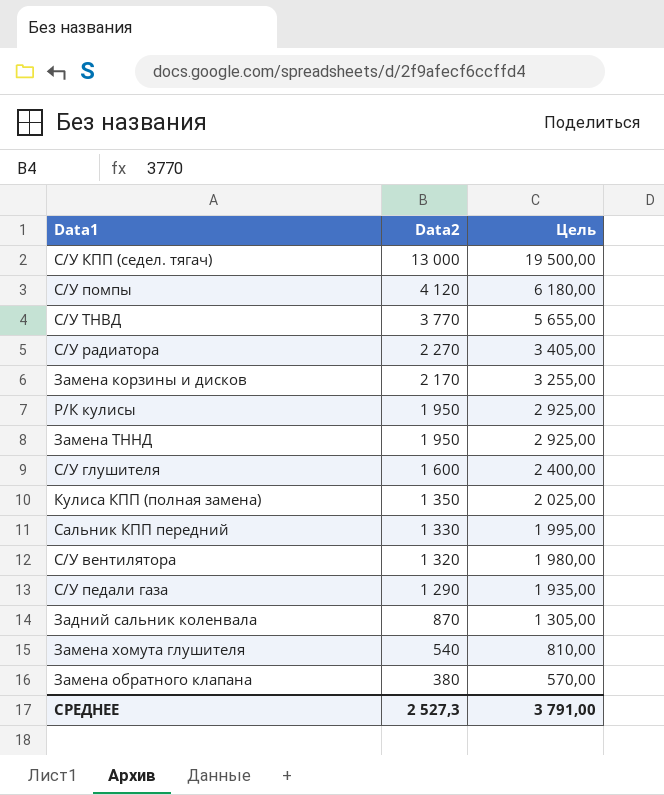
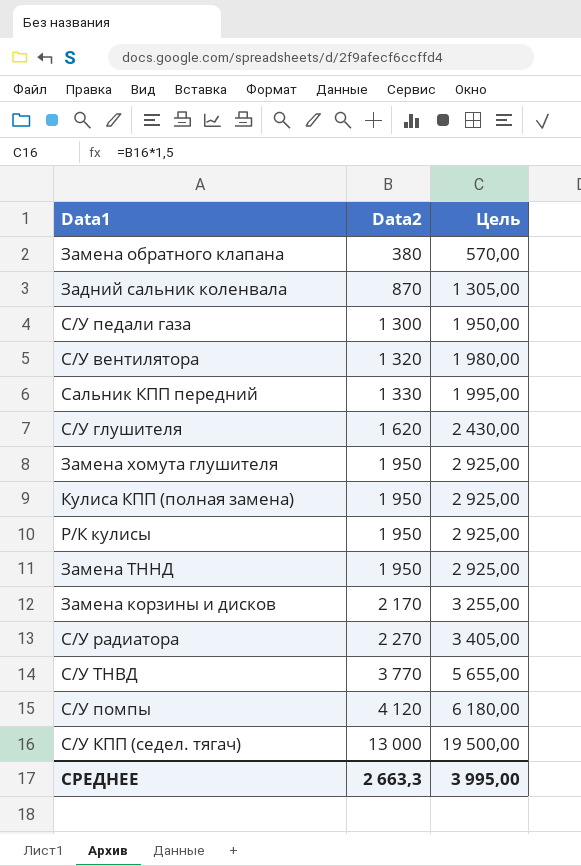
row order: Data2 descending -> Data2 ascending
С/У педали газа | Data2: 1 290 -> 1 300
С/У педали газа | Цель: 1 935,00 -> 1 950,00
С/У глушителя | Data2: 1 600 -> 1 620
С/У глушителя | Цель: 2 400,00 -> 2 430,00
Замена хомута глушителя | Data2: 540 -> 1 950
Замена хомута глушителя | Цель: 810,00 -> 2 925,00
Кулиса КПП (полная замена) | Data2: 1 350 -> 1 950
Кулиса КПП (полная замена) | Цель: 2 025,00 -> 2 925,00
СРЕДНЕЕ | Data2: 2 527,3 -> 2 663,3
СРЕДНЕЕ | Цель: 3 791,00 -> 3 995,00

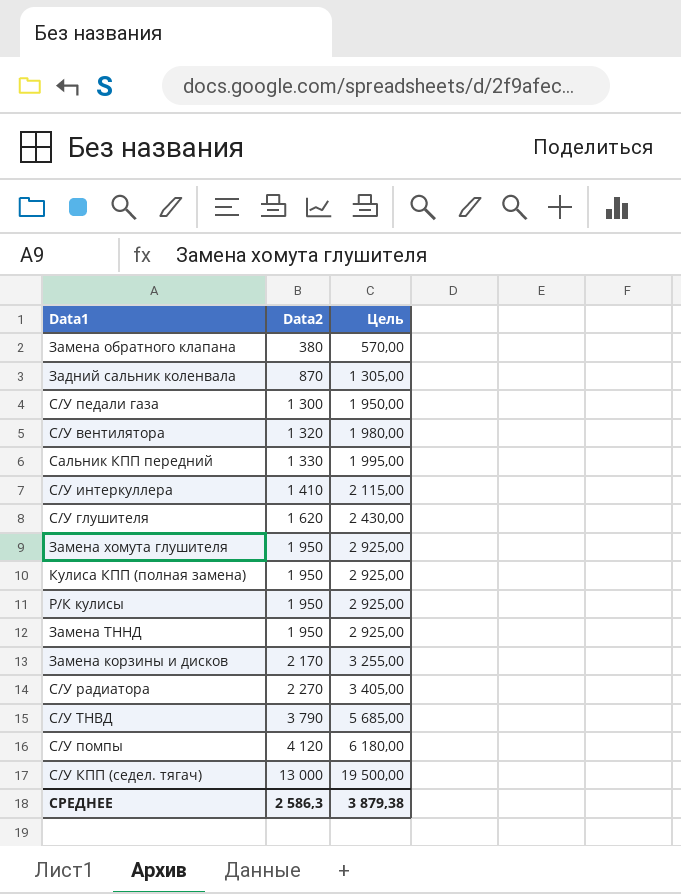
row С/У интеркуллера: none -> 1 410 | 2 115,00
С/У ТНВД | Data2: 3 770 -> 3 790
С/У ТНВД | Цель: 5 655,00 -> 5 685,00
СРЕДНЕЕ | Data2: 2 663,3 -> 2 586,3
СРЕДНЕЕ | Цель: 3 995,00 -> 3 879,38

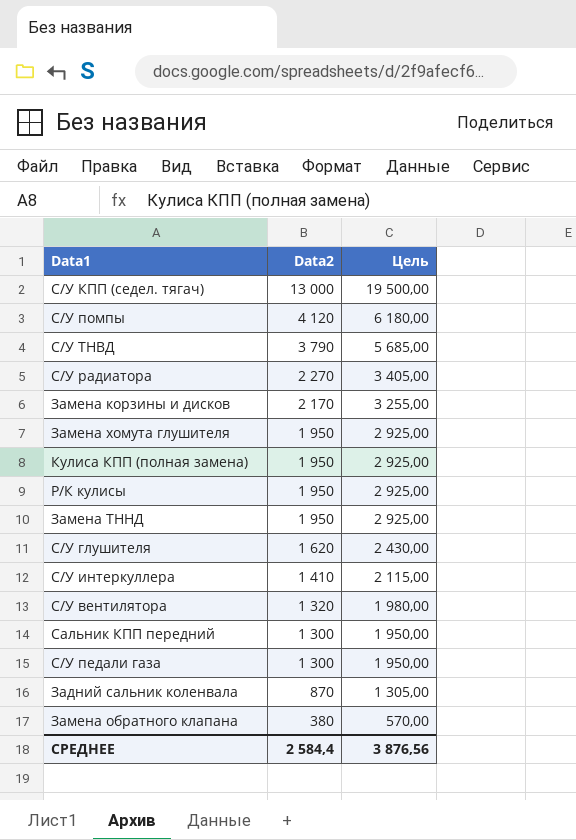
row order: Data2 ascending -> Data2 descending
Сальник КПП передний | Data2: 1 330 -> 1 300
Сальник КПП передний | Цель: 1 995,00 -> 1 950,00
СРЕДНЕЕ | Data2: 2 586,3 -> 2 584,4
СРЕДНЕЕ | Цель: 3 879,38 -> 3 876,56

